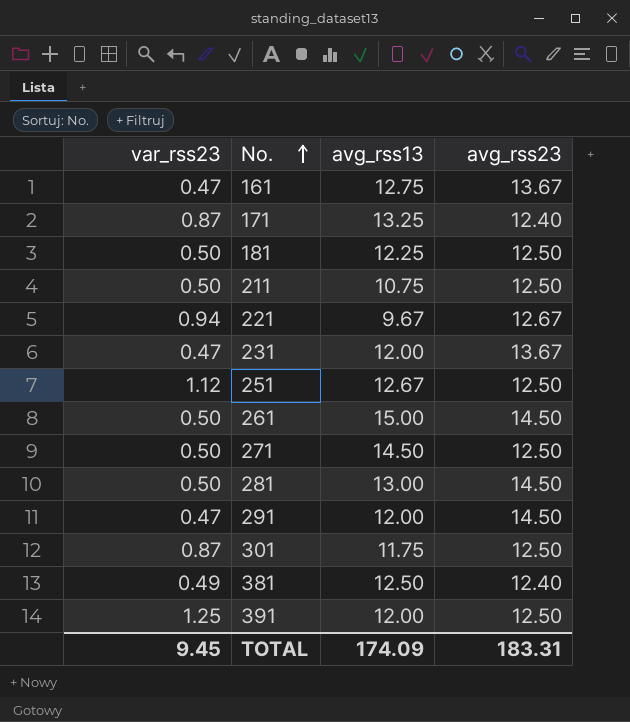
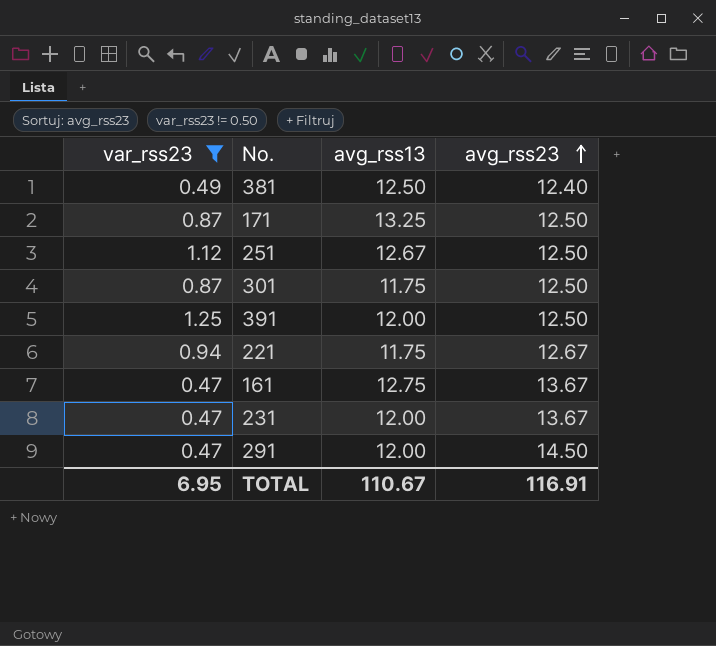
filter: none -> var_rss23 != 0.50
row order: No. ascending -> avg_rss23 ascending
171 | avg_rss23: 12.40 -> 12.50
221 | avg_rss13: 9.67 -> 11.75
TOTAL | var_rss23: 9.45 -> 6.95
TOTAL | avg_rss13: 174.09 -> 110.67
TOTAL | avg_rss23: 183.31 -> 116.91

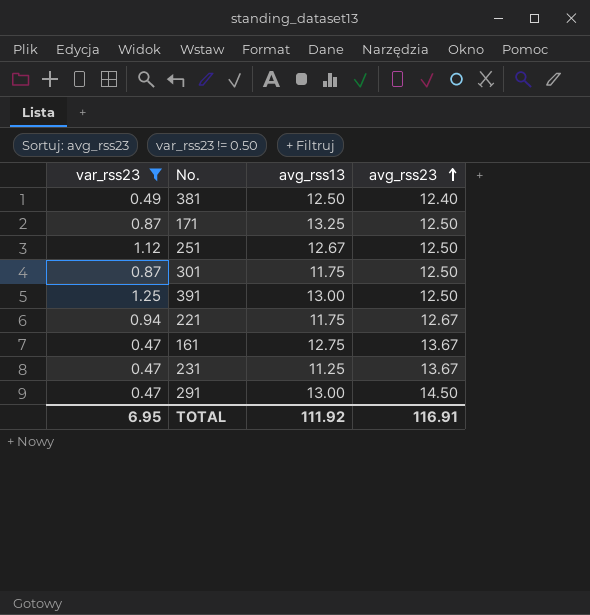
391 | avg_rss13: 12.00 -> 13.00
231 | avg_rss13: 12.00 -> 11.25
291 | avg_rss13: 12.00 -> 13.00
TOTAL | avg_rss13: 110.67 -> 111.92

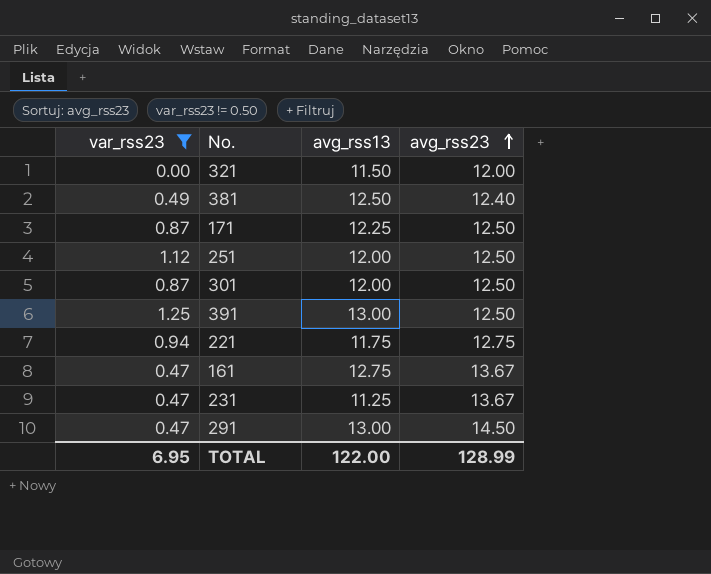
row 321: none -> 0.00 | 11.50 | 12.00
171 | avg_rss13: 13.25 -> 12.25
251 | avg_rss13: 12.67 -> 12.00
301 | avg_rss13: 11.75 -> 12.00
221 | avg_rss23: 12.67 -> 12.75
TOTAL | avg_rss13: 111.92 -> 122.00
TOTAL | avg_rss23: 116.91 -> 128.99

